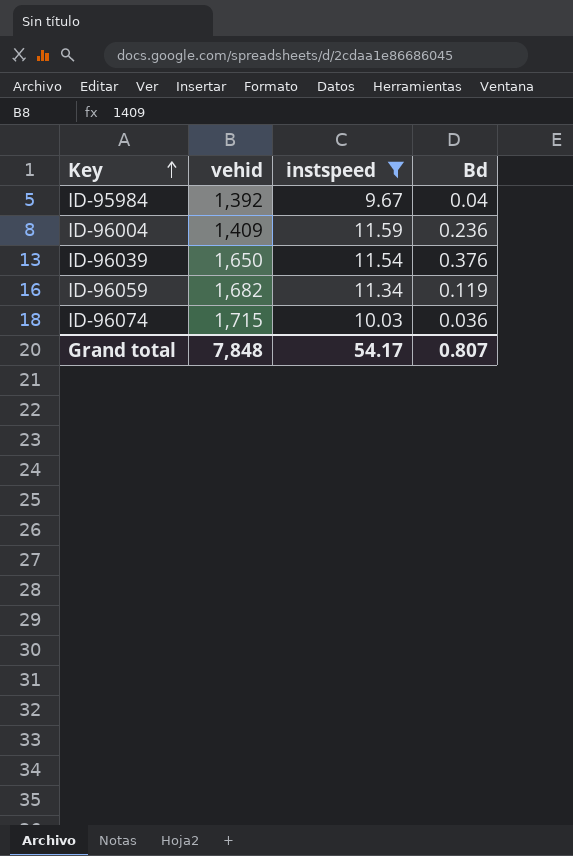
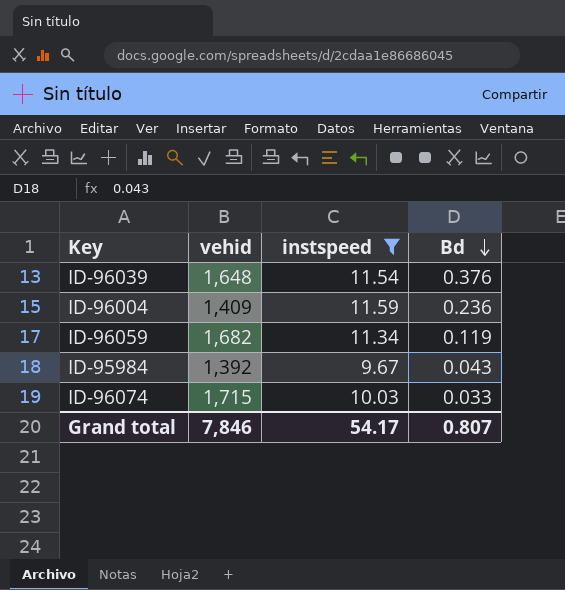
row order: Key ascending -> Bd descending
ID-96039 | vehid: 1,650 -> 1,648
ID-95984 | Bd: 0.04 -> 0.043
ID-96074 | Bd: 0.036 -> 0.033
Grand total | vehid: 7,848 -> 7,846

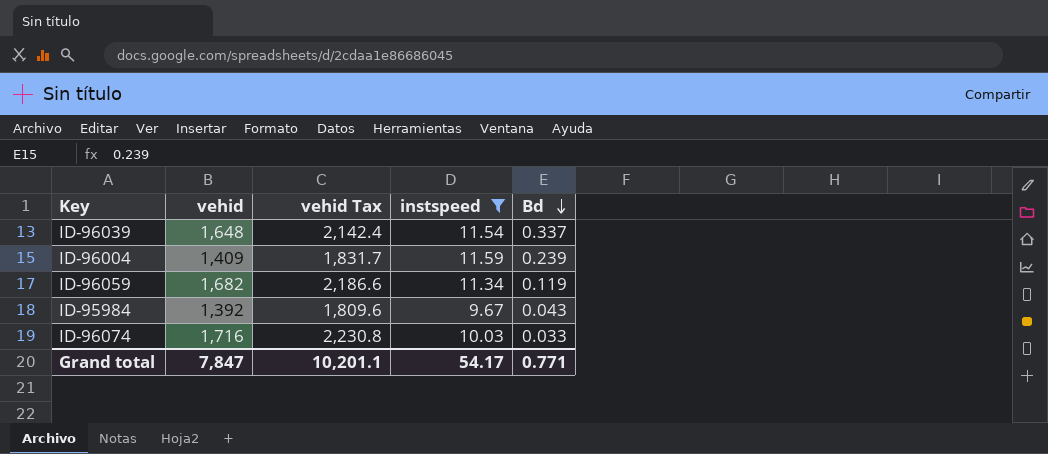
column vehid Tax | formula: none -> [vehid] * 1.3
ID-96039 | Bd: 0.376 -> 0.337
ID-96004 | Bd: 0.236 -> 0.239
ID-96074 | vehid: 1,715 -> 1,716
Grand total | vehid: 7,846 -> 7,847
Grand total | Bd: 0.807 -> 0.771

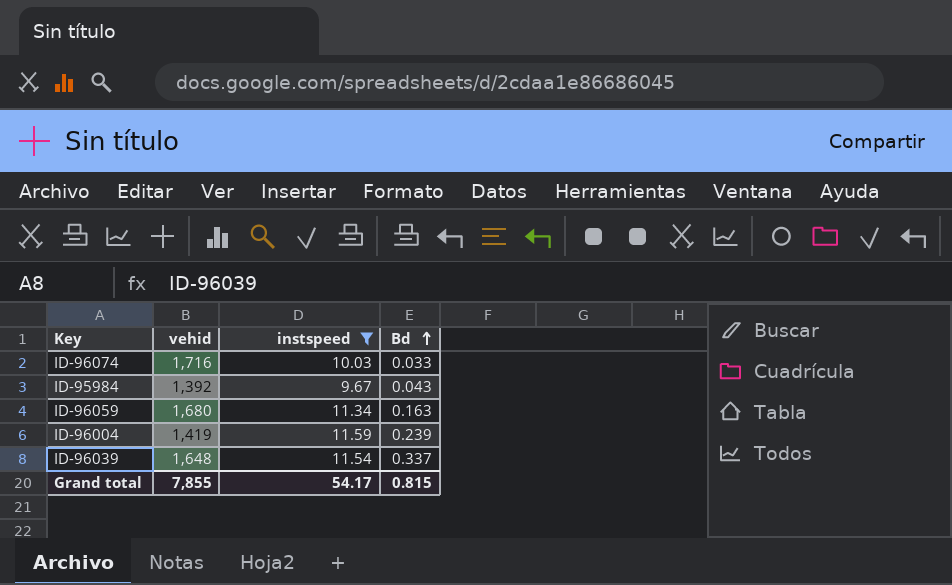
row order: Bd descending -> Bd ascending
column vehid Tax | formula: [vehid] * 1.3 -> none
ID-96059 | vehid: 1,682 -> 1,680
ID-96059 | Bd: 0.119 -> 0.163
ID-96004 | vehid: 1,409 -> 1,419
Grand total | vehid: 7,847 -> 7,855
Grand total | Bd: 0.771 -> 0.815

